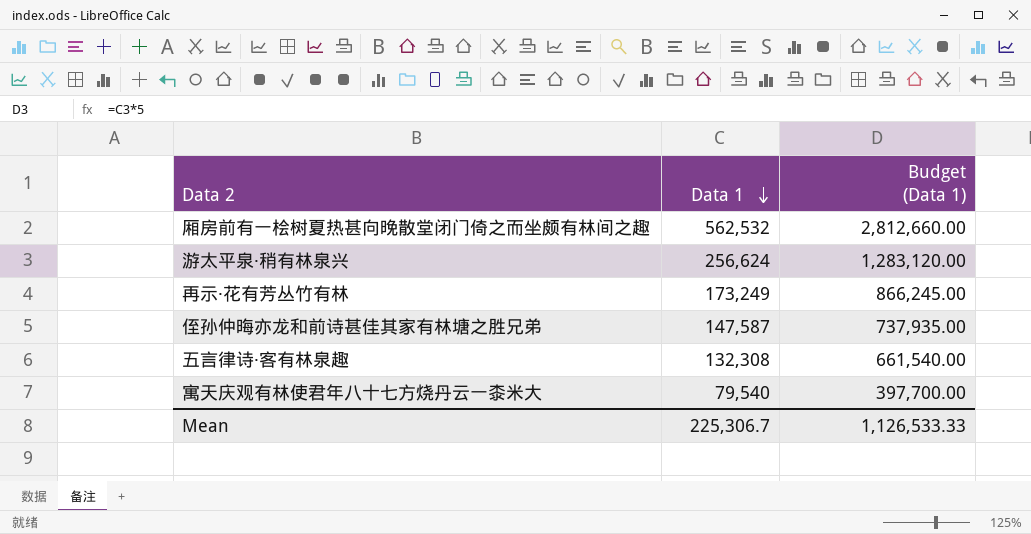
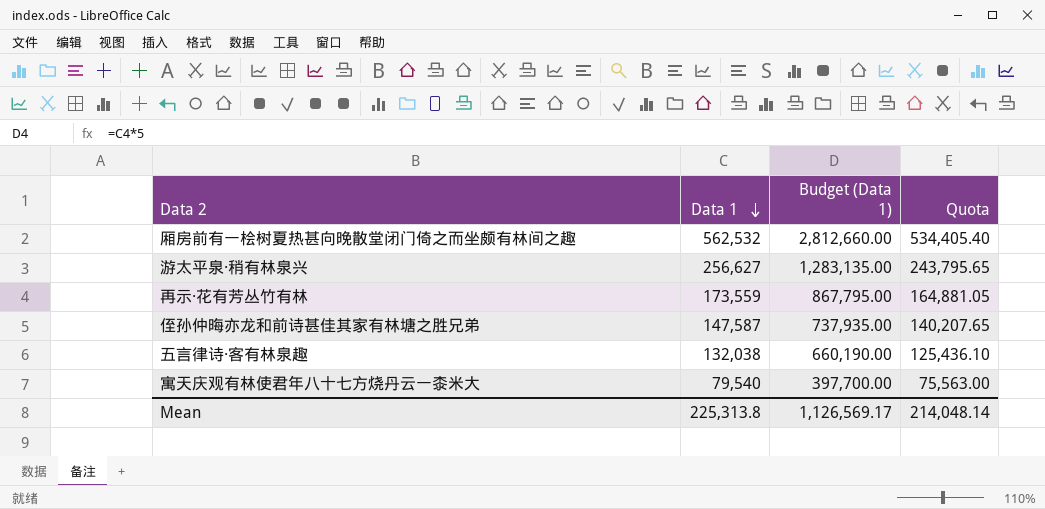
column Quota | formula: none -> [Data 1] * 0.95
游太平泉·稍有林泉兴 | Data 1: 256,624 -> 256,627
游太平泉·稍有林泉兴 | Budget (Data 1): 1,283,120.00 -> 1,283,135.00
再示·花有芳丛竹有林 | Data 1: 173,249 -> 173,559
再示·花有芳丛竹有林 | Budget (Data 1): 866,245.00 -> 867,795.00
五言律诗·客有林泉趣 | Data 1: 132,308 -> 132,038
五言律诗·客有林泉趣 | Budget (Data 1): 661,540.00 -> 660,190.00
Mean | Data 1: 225,306.7 -> 225,313.8
Mean | Budget (Data 1): 1,126,533.33 -> 1,126,569.17

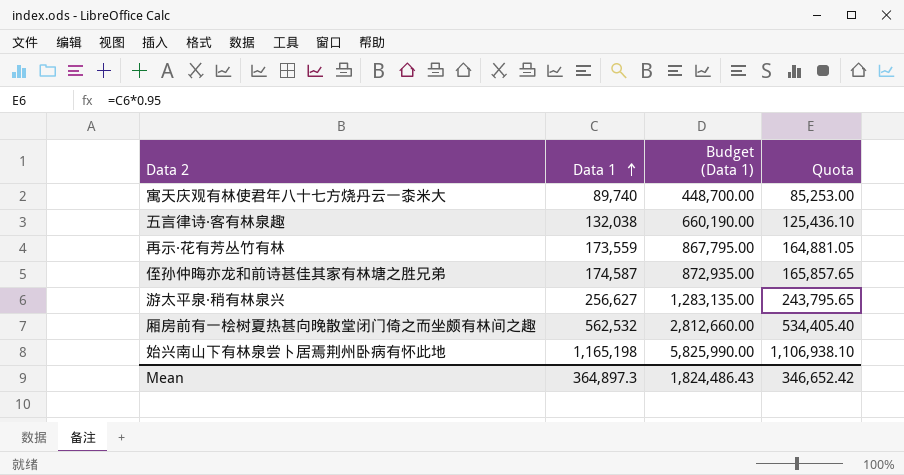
row order: Data 1 descending -> Data 1 ascending
寓天庆观有林使君年八十七方烧丹云一桼米大 | Data 1: 79,540 -> 89,740
寓天庆观有林使君年八十七方烧丹云一桼米大 | Budget (Data 1): 397,700.00 -> 448,700.00
寓天庆观有林使君年八十七方烧丹云一桼米大 | Quota: 75,563.00 -> 85,253.00
侄孙仲晦亦龙和前诗甚佳其家有林塘之胜兄弟 | Data 1: 147,587 -> 174,587
侄孙仲晦亦龙和前诗甚佳其家有林塘之胜兄弟 | Budget (Data 1): 737,935.00 -> 872,935.00
侄孙仲晦亦龙和前诗甚佳其家有林塘之胜兄弟 | Quota: 140,207.65 -> 165,857.65
row 始兴南山下有林泉尝卜居焉荆州卧病有怀此地: none -> 1,165,198 | 5,825,990.00 | 1,106,938.10
Mean | Data 1: 225,313.8 -> 364,897.3
Mean | Budget (Data 1): 1,126,569.17 -> 1,824,486.43
Mean | Quota: 214,048.14 -> 346,652.42

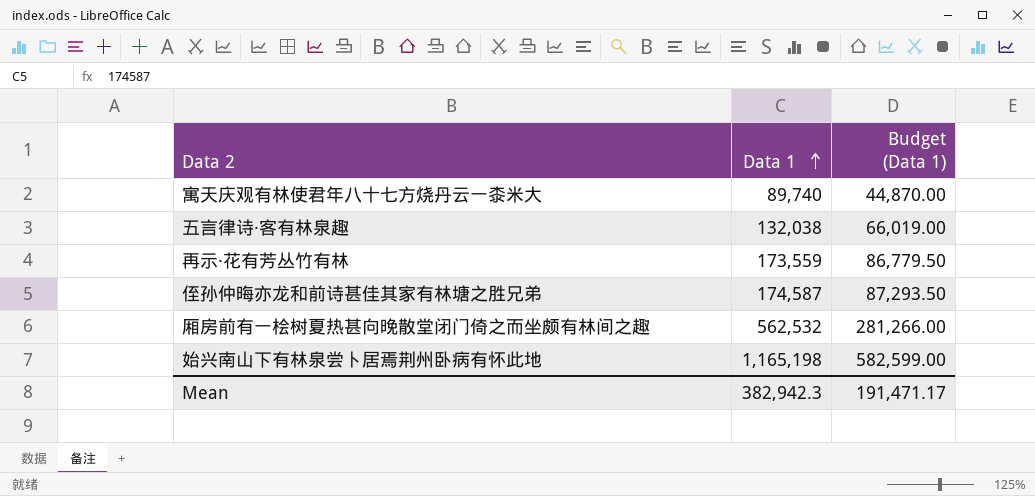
column Quota | formula: [Data 1] * 0.95 -> none
column Budget (Data 1) | formula: [Data 1] * 5 -> [Data 1] * 0.5
row 游太平泉·稍有林泉兴: 256,627 | 1,283,135.00 | 243,795.65 -> none
Mean | Data 1: 364,897.3 -> 382,942.3
Mean | Budget (Data 1): 1,824,486.43 -> 191,471.17

